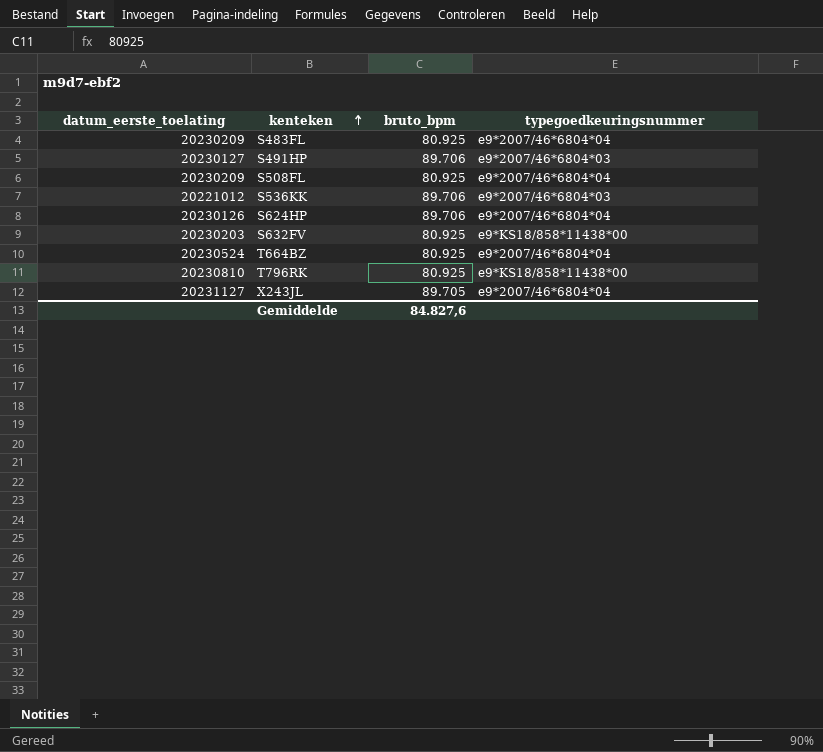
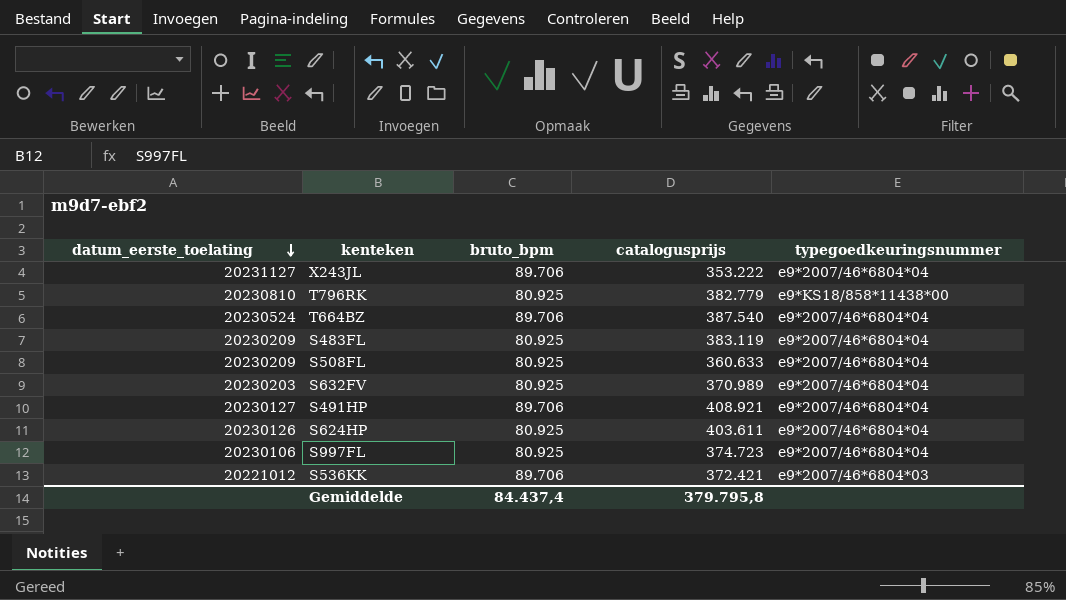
row order: kenteken ascending -> datum_eerste_toelating descending
column catalogusprijs | position: none -> 4
X243JL | bruto_bpm: 89.705 -> 89.706
T664BZ | bruto_bpm: 80.925 -> 89.706
S632FV | typegoedkeuringsnummer: e9*KS18/858*11438*00 -> e9*2007/46*6804*04
S491HP | typegoedkeuringsnummer: e9*2007/46*6804*03 -> e9*2007/46*6804*04
S624HP | bruto_bpm: 89.706 -> 80.925
row S997FL: none -> 20230106 | 80.925 | 374.723 | e9*2007/46*6804*04
Gemiddelde | bruto_bpm: 84.827,6 -> 84.437,4

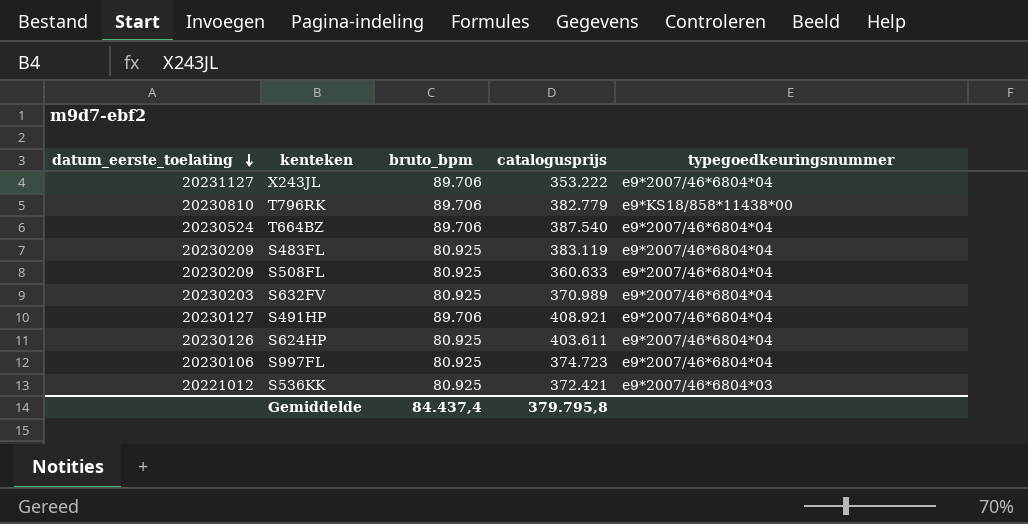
T796RK | bruto_bpm: 80.925 -> 89.706
S536KK | bruto_bpm: 89.706 -> 80.925

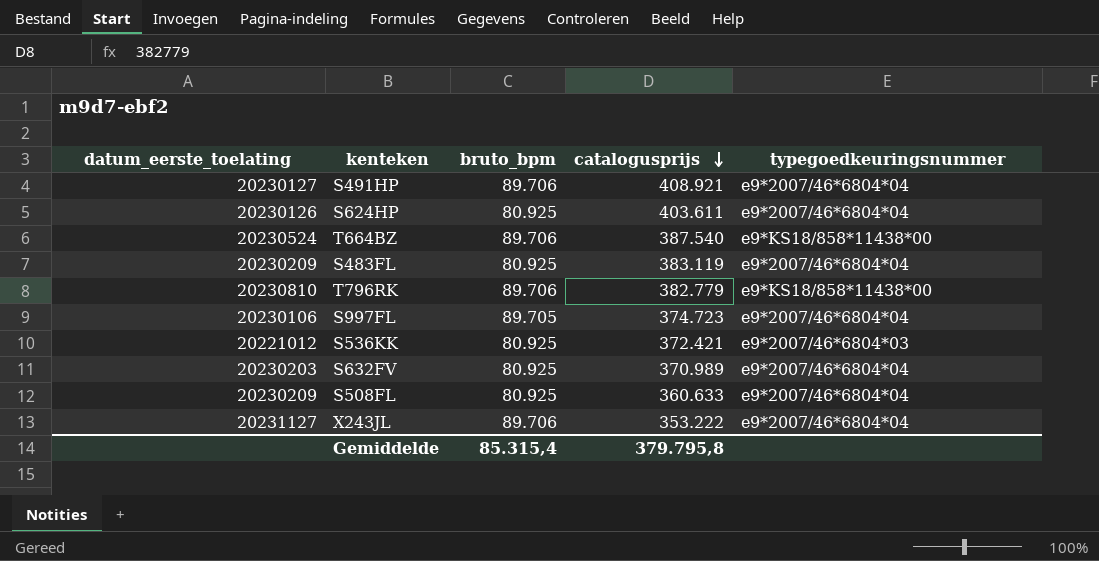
row order: datum_eerste_toelating descending -> catalogusprijs descending
T664BZ | typegoedkeuringsnummer: e9*2007/46*6804*04 -> e9*KS18/858*11438*00
S997FL | bruto_bpm: 80.925 -> 89.705
Gemiddelde | bruto_bpm: 84.437,4 -> 85.315,4

